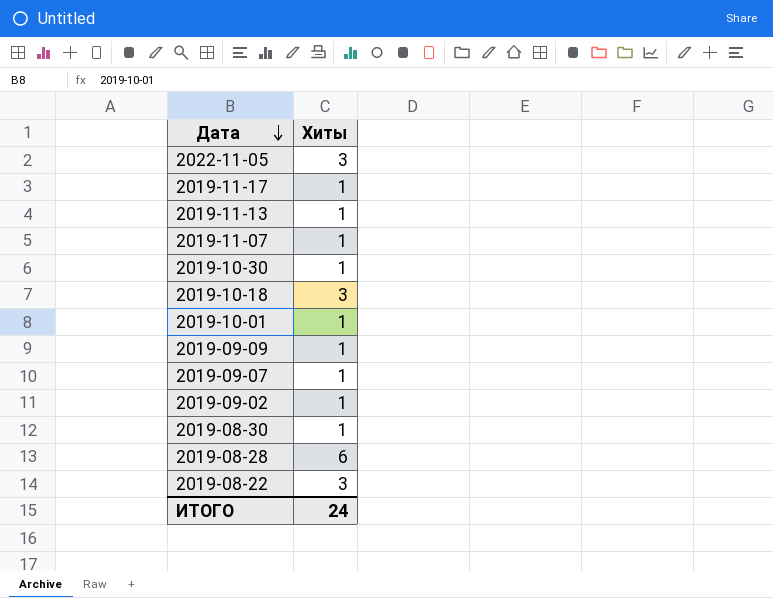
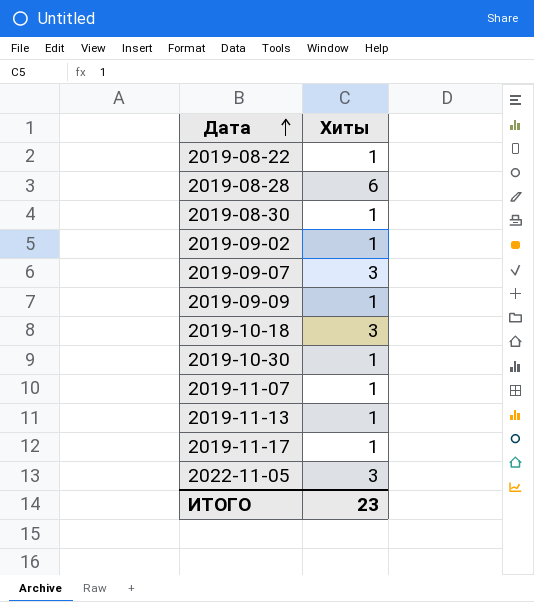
row order: Дата descending -> Дата ascending
row 2019-10-01: 1 -> none
2019-08-22 | Хиты: 3 -> 1
2019-09-07 | Хиты: 1 -> 3
ИТОГО | Хиты: 24 -> 23

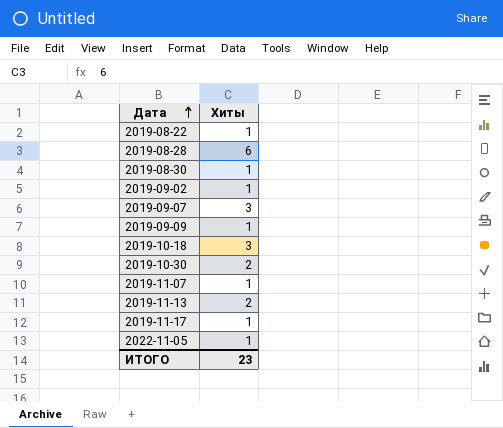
2019-10-30 | Хиты: 1 -> 2
2019-11-13 | Хиты: 1 -> 2
2022-11-05 | Хиты: 3 -> 1

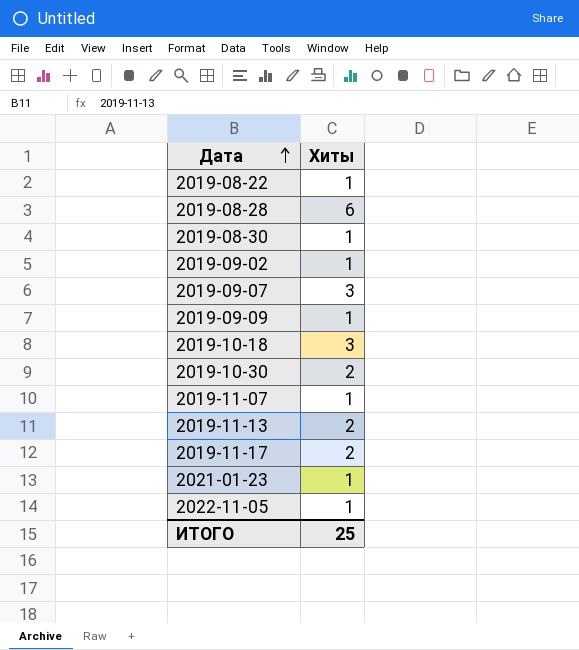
2019-11-17 | Хиты: 1 -> 2
row 2021-01-23: none -> 1
ИТОГО | Хиты: 23 -> 25

